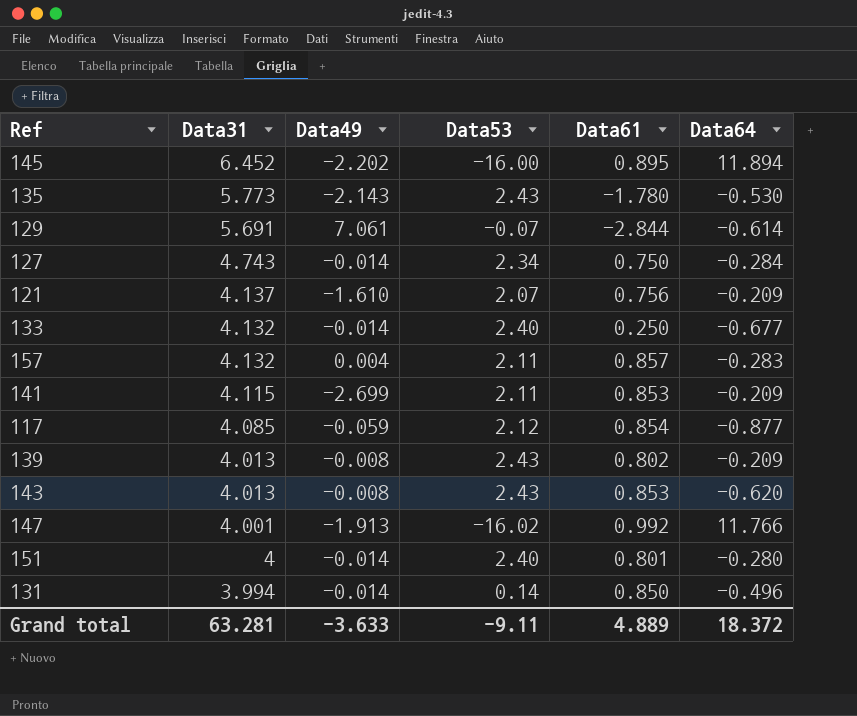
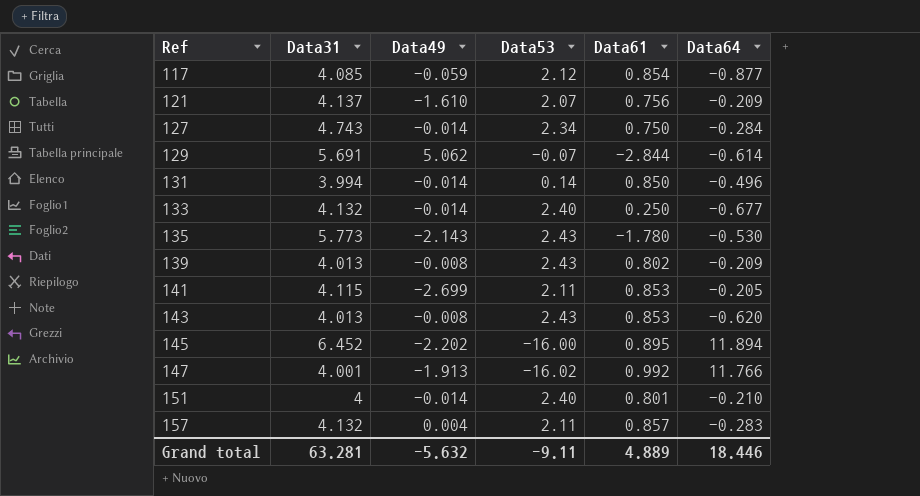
row order: Data31 descending -> Ref ascending
129 | Data49: 7.061 -> 5.062
141 | Data64: -0.209 -> -0.205
151 | Data64: -0.280 -> -0.210
Grand total | Data49: -3.633 -> -5.632
Grand total | Data64: 18.372 -> 18.446

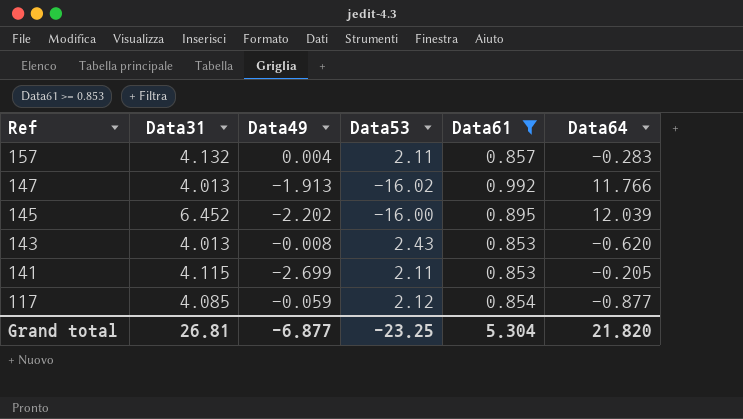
filter: none -> Data61 >= 0.853
row order: Ref ascending -> Ref descending
147 | Data31: 4.001 -> 4.013
145 | Data64: 11.894 -> 12.039
Grand total | Data31: 63.281 -> 26.81
Grand total | Data49: -5.632 -> -6.877
Grand total | Data53: -9.11 -> -23.25
Grand total | Data61: 4.889 -> 5.304
Grand total | Data64: 18.446 -> 21.820

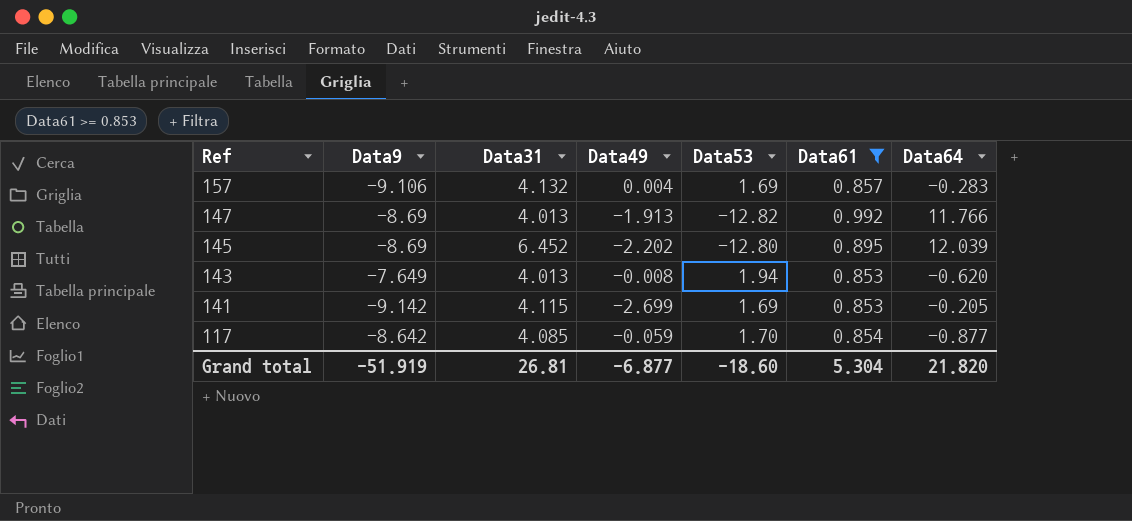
column Data9 | position: none -> 2
157 | Data53: 2.11 -> 1.69
147 | Data53: -16.02 -> -12.82
145 | Data53: -16.00 -> -12.80
143 | Data53: 2.43 -> 1.94
141 | Data53: 2.11 -> 1.69
117 | Data53: 2.12 -> 1.70
Grand total | Data53: -23.25 -> -18.60

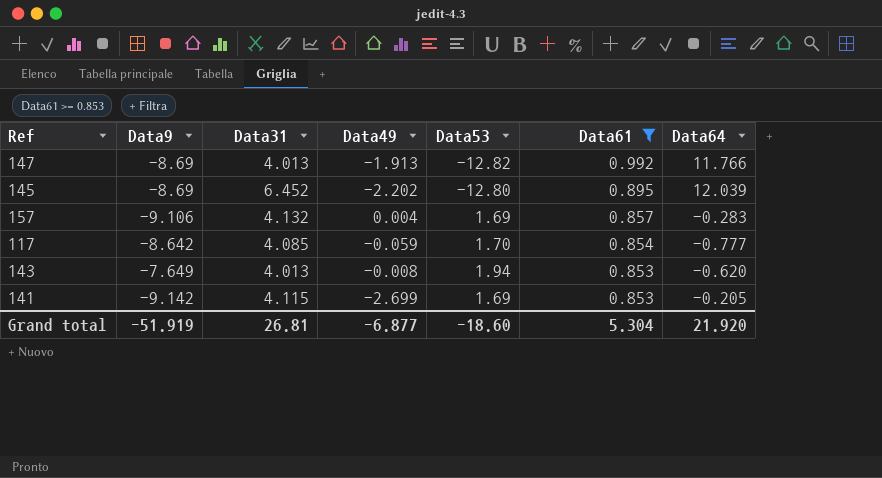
row order: Ref descending -> Data61 descending
117 | Data64: -0.877 -> -0.777
Grand total | Data64: 21.820 -> 21.920

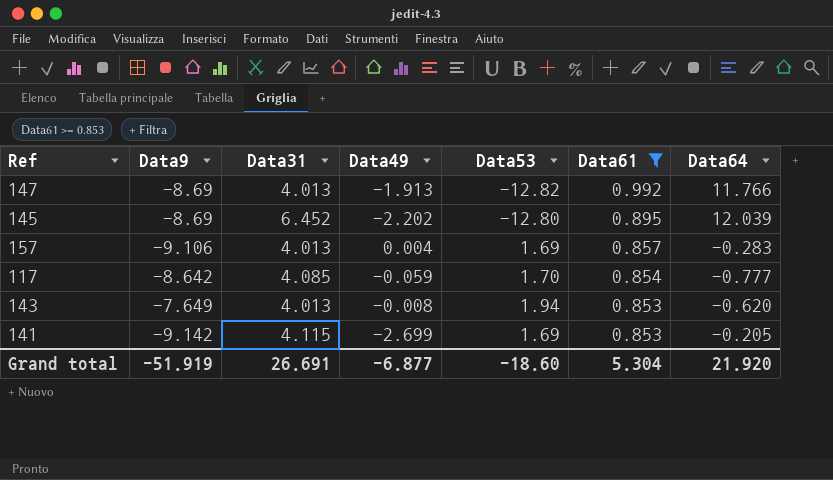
157 | Data31: 4.132 -> 4.013
Grand total | Data31: 26.81 -> 26.691

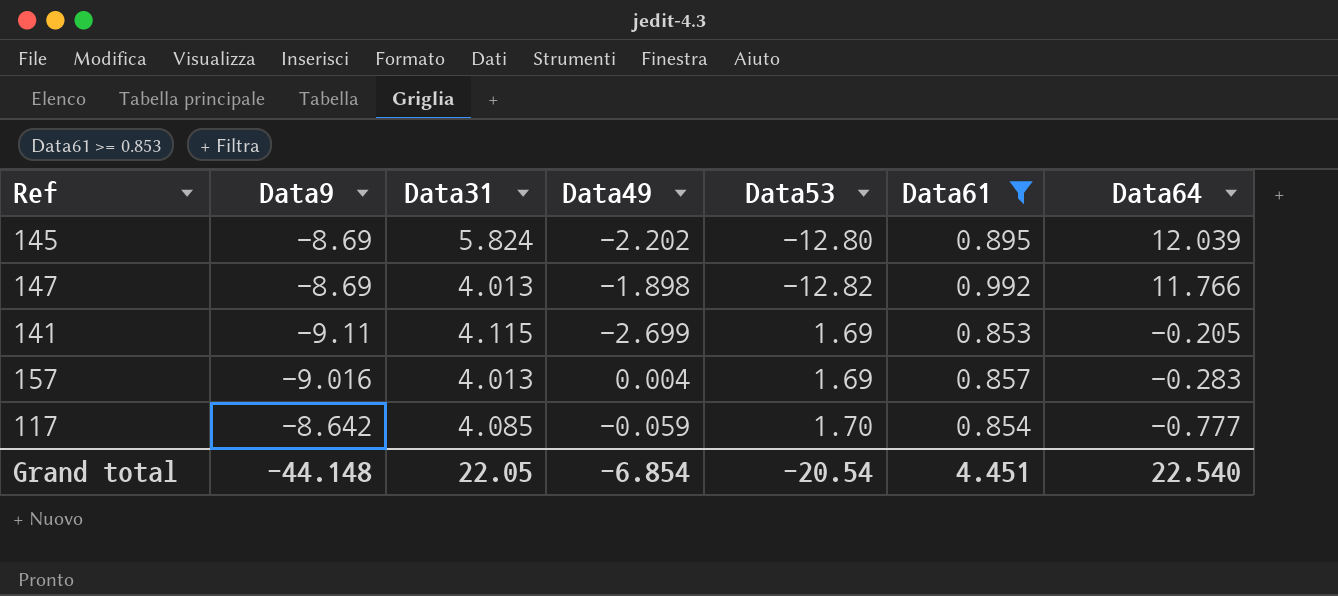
row order: Data61 descending -> Data64 descending
row 143: -7.649 | 4.013 | -0.008 | 1.94 | 0.853 | -0.620 -> none
145 | Data31: 6.452 -> 5.824
147 | Data49: -1.913 -> -1.898
141 | Data9: -9.142 -> -9.11
157 | Data9: -9.106 -> -9.016
Grand total | Data9: -51.919 -> -44.148
Grand total | Data31: 26.691 -> 22.05
Grand total | Data49: -6.877 -> -6.854
Grand total | Data53: -18.60 -> -20.54
Grand total | Data61: 5.304 -> 4.451
Grand total | Data64: 21.920 -> 22.540

